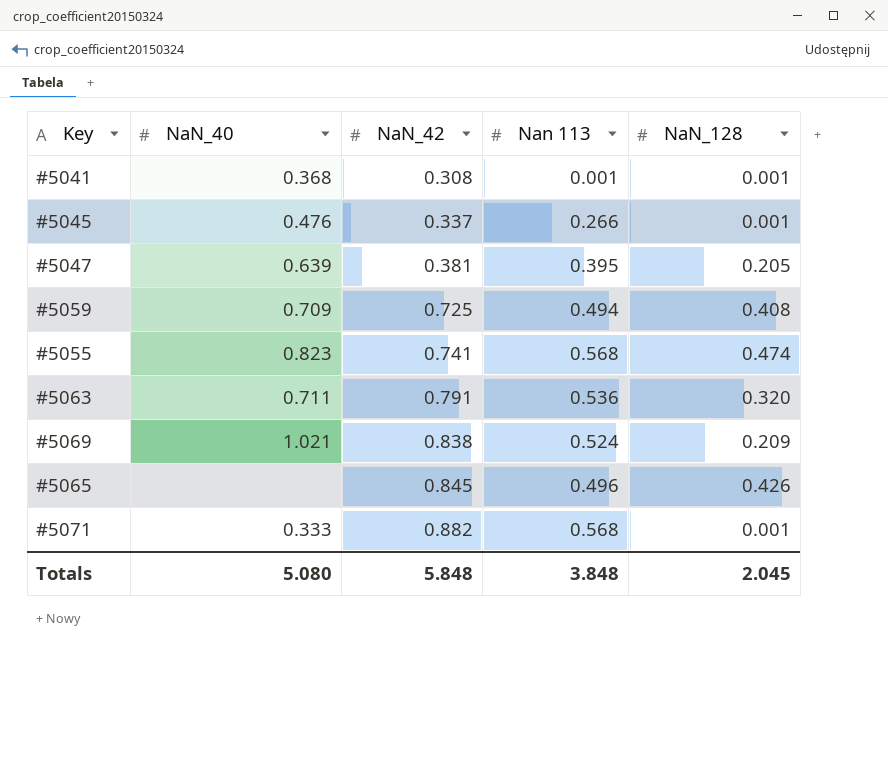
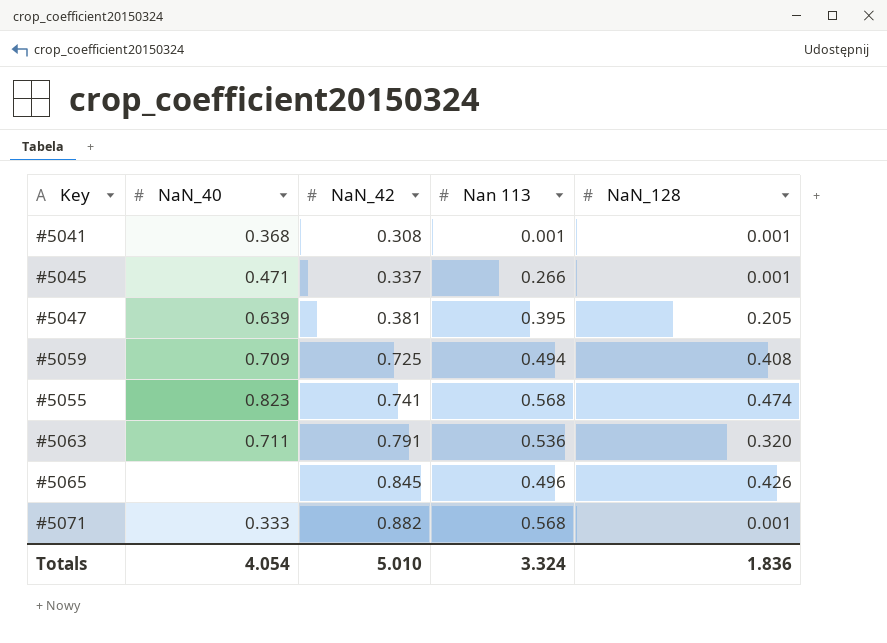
row #5069: 1.021 | 0.838 | 0.524 | 0.209 -> none
#5045 | NaN_40: 0.476 -> 0.471
Totals | NaN_40: 5.080 -> 4.054
Totals | NaN_42: 5.848 -> 5.010
Totals | Nan 113: 3.848 -> 3.324
Totals | NaN_128: 2.045 -> 1.836

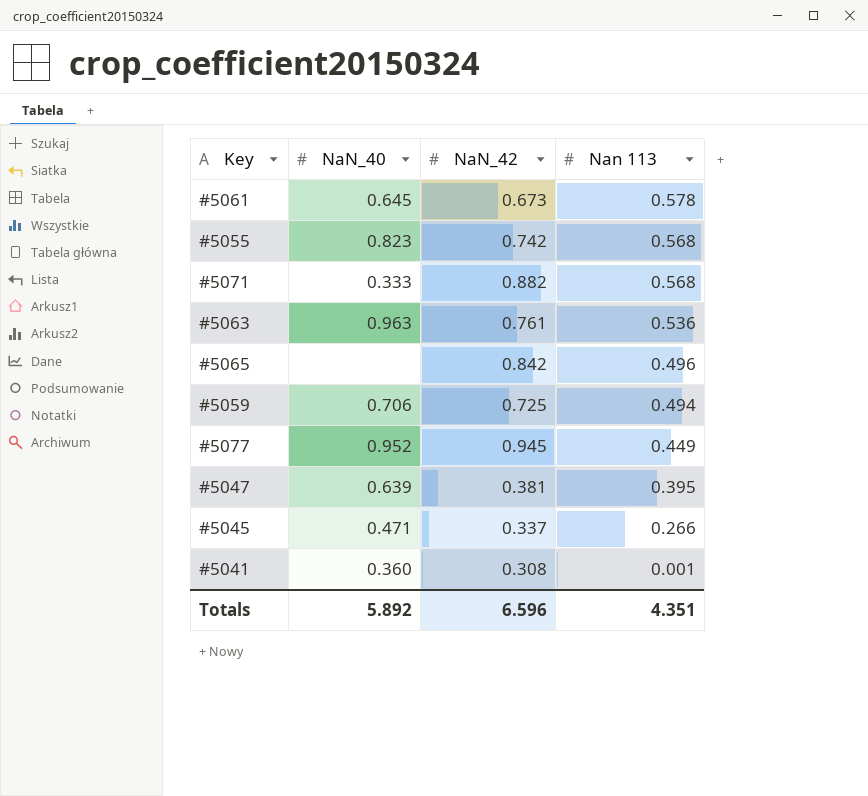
row order: NaN_42 ascending -> Nan 113 descending
column NaN_128 | position: 5 -> none
row #5061: none -> 0.645 | 0.673 | 0.578
#5055 | NaN_42: 0.741 -> 0.742
#5063 | NaN_40: 0.711 -> 0.963
#5063 | NaN_42: 0.791 -> 0.761
#5065 | NaN_42: 0.845 -> 0.842
#5059 | NaN_40: 0.709 -> 0.706
row #5077: none -> 0.952 | 0.945 | 0.449
#5041 | NaN_40: 0.368 -> 0.360
Totals | NaN_40: 4.054 -> 5.892
Totals | NaN_42: 5.010 -> 6.596
Totals | Nan 113: 3.324 -> 4.351

